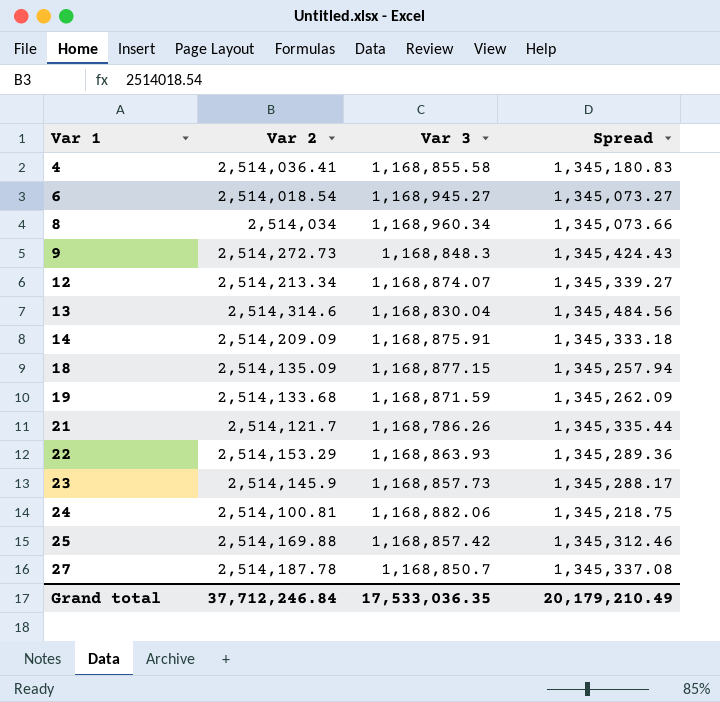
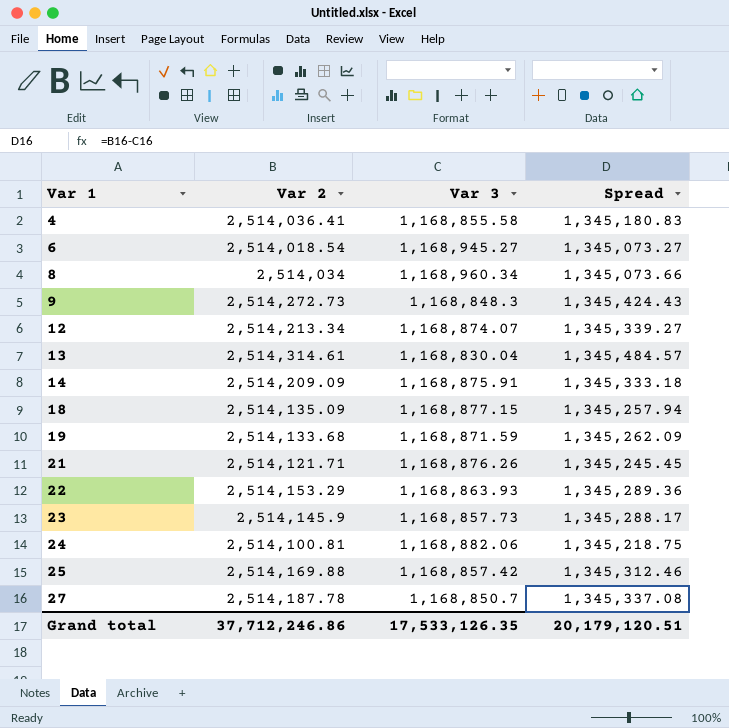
13 | Var 2: 2,514,314.6 -> 2,514,314.61
13 | Spread: 1,345,484.56 -> 1,345,484.57
21 | Var 2: 2,514,121.7 -> 2,514,121.71
21 | Var 3: 1,168,786.26 -> 1,168,876.26
21 | Spread: 1,345,335.44 -> 1,345,245.45
Grand total | Var 2: 37,712,246.84 -> 37,712,246.86
Grand total | Var 3: 17,533,036.35 -> 17,533,126.35
Grand total | Spread: 20,179,210.49 -> 20,179,120.51

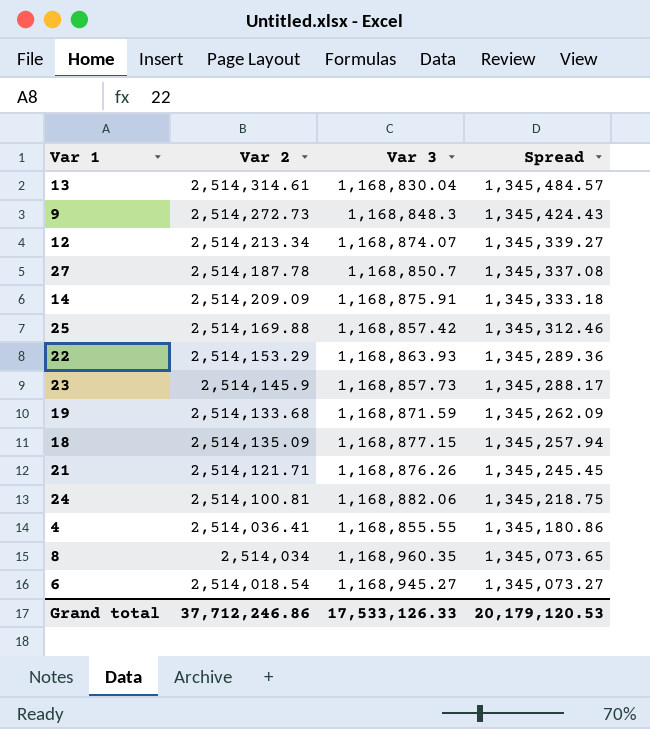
row order: Var 1 ascending -> Spread descending
4 | Var 3: 1,168,855.58 -> 1,168,855.55
4 | Spread: 1,345,180.83 -> 1,345,180.86
8 | Var 3: 1,168,960.34 -> 1,168,960.35
8 | Spread: 1,345,073.66 -> 1,345,073.65
Grand total | Var 3: 17,533,126.35 -> 17,533,126.33
Grand total | Spread: 20,179,120.51 -> 20,179,120.53

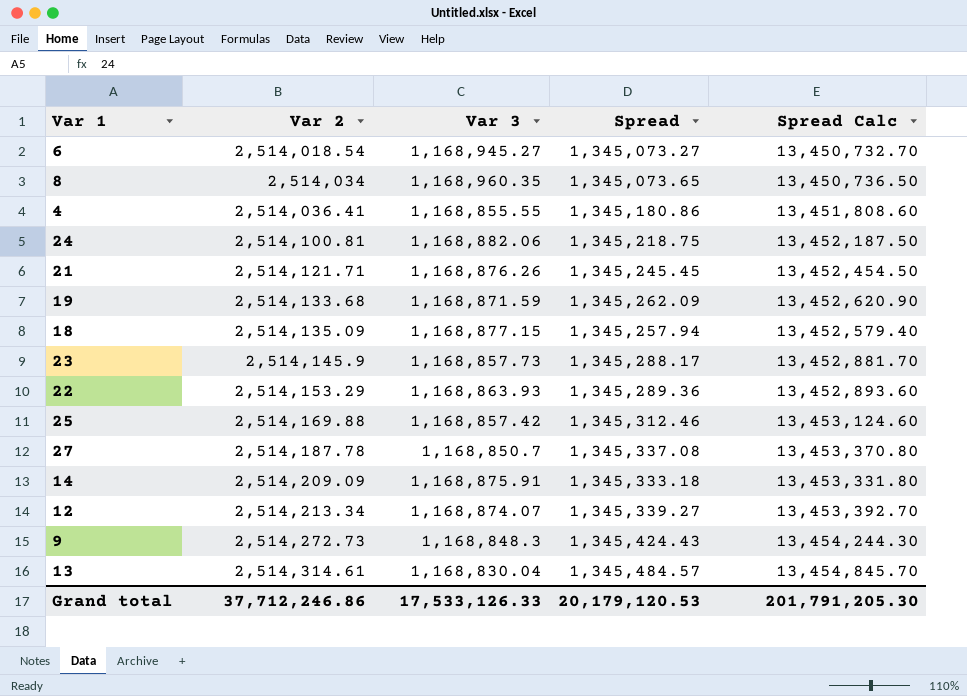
row order: Spread descending -> Var 2 ascending
column Spread Calc | formula: none -> [Spread] * 10

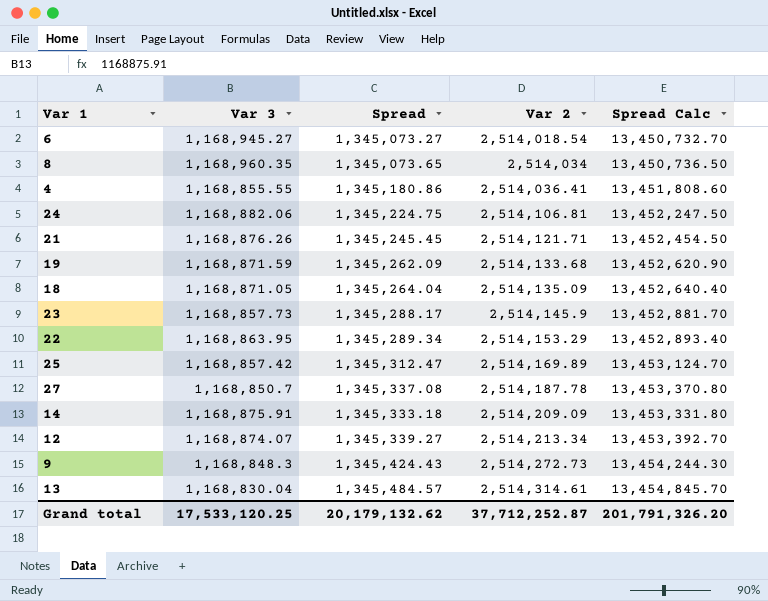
column Var 2 | position: 2 -> 4
24 | Spread: 1,345,218.75 -> 1,345,224.75
24 | Var 2: 2,514,100.81 -> 2,514,106.81
24 | Spread Calc: 13,452,187.50 -> 13,452,247.50
18 | Var 3: 1,168,877.15 -> 1,168,871.05
18 | Spread: 1,345,257.94 -> 1,345,264.04
18 | Spread Calc: 13,452,579.40 -> 13,452,640.40
22 | Var 3: 1,168,863.93 -> 1,168,863.95
22 | Spread: 1,345,289.36 -> 1,345,289.34
22 | Spread Calc: 13,452,893.60 -> 13,452,893.40
25 | Spread: 1,345,312.46 -> 1,345,312.47
25 | Var 2: 2,514,169.88 -> 2,514,169.89
25 | Spread Calc: 13,453,124.60 -> 13,453,124.70
Grand total | Var 3: 17,533,126.33 -> 17,533,120.25
Grand total | Spread: 20,179,120.53 -> 20,179,132.62
Grand total | Var 2: 37,712,246.86 -> 37,712,252.87
Grand total | Spread Calc: 201,791,205.30 -> 201,791,326.20

